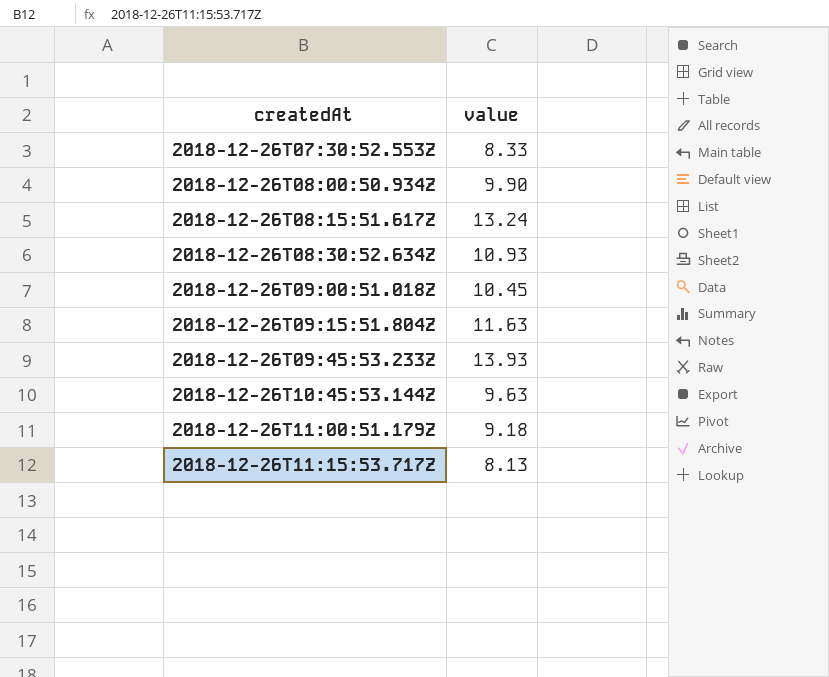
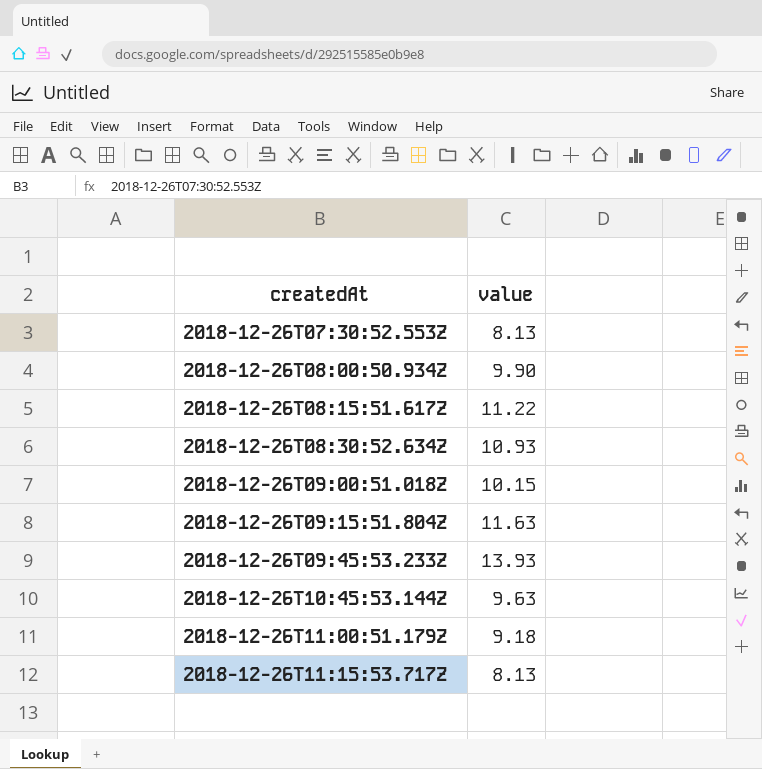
2018-12-26T07:30:52.553Z | value: 8.33 -> 8.13
2018-12-26T08:15:51.617Z | value: 13.24 -> 11.22
2018-12-26T09:00:51.018Z | value: 10.45 -> 10.15

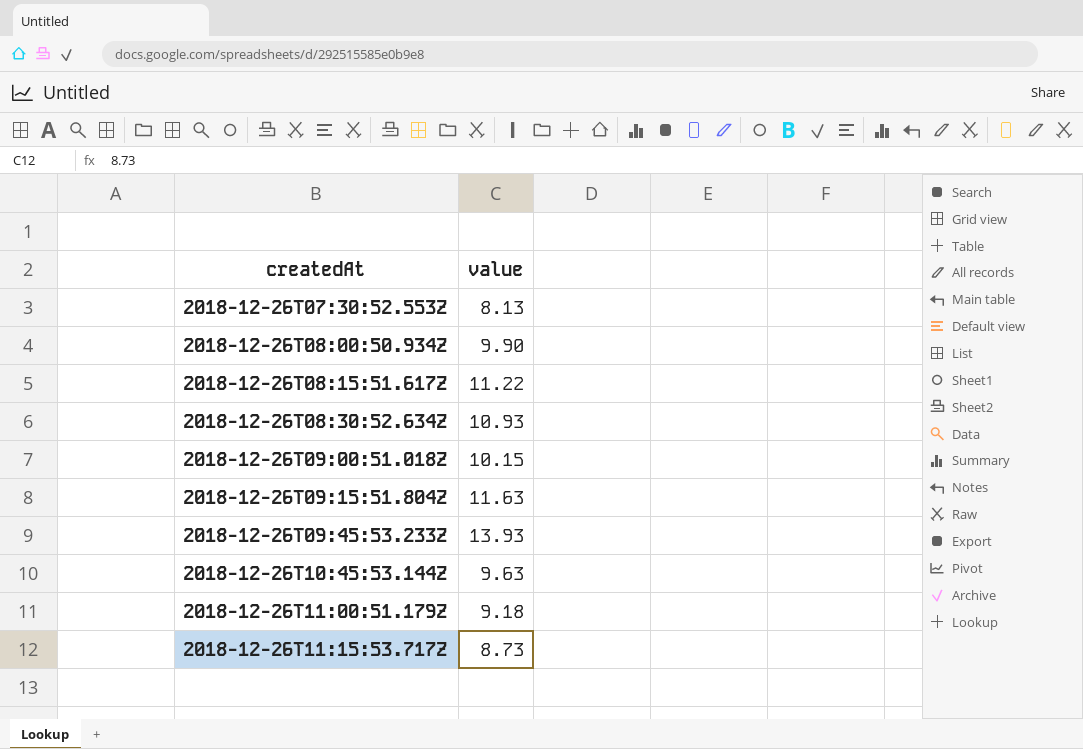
2018-12-26T11:15:53.717Z | value: 8.13 -> 8.73

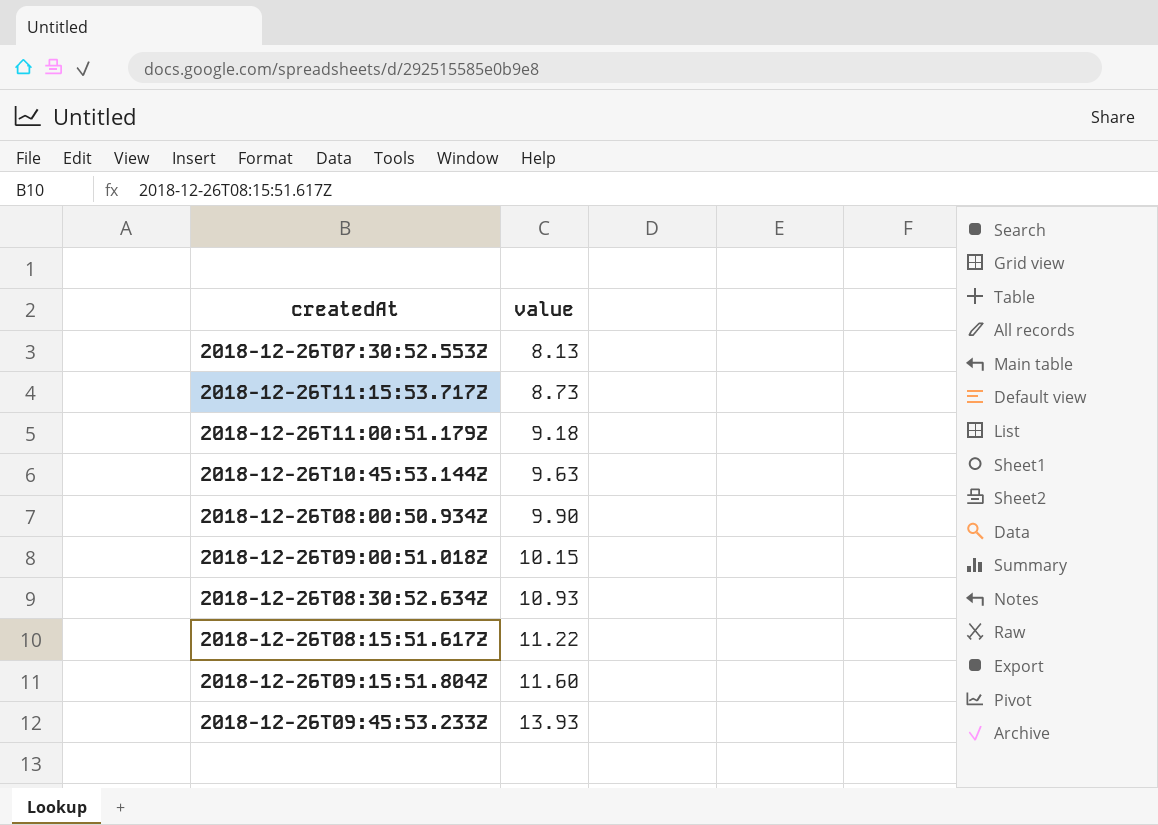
row order: createdAt ascending -> value ascending
2018-12-26T09:15:51.804Z | value: 11.63 -> 11.60

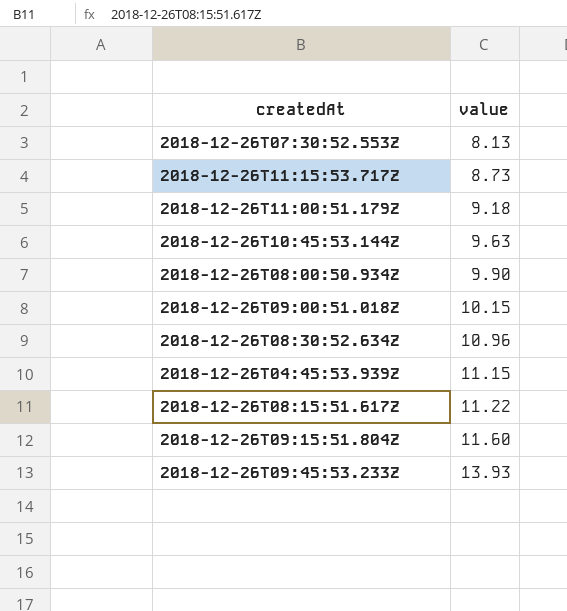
2018-12-26T08:30:52.634Z | value: 10.93 -> 10.96
row 2018-12-26T04:45:53.939Z: none -> 11.15

